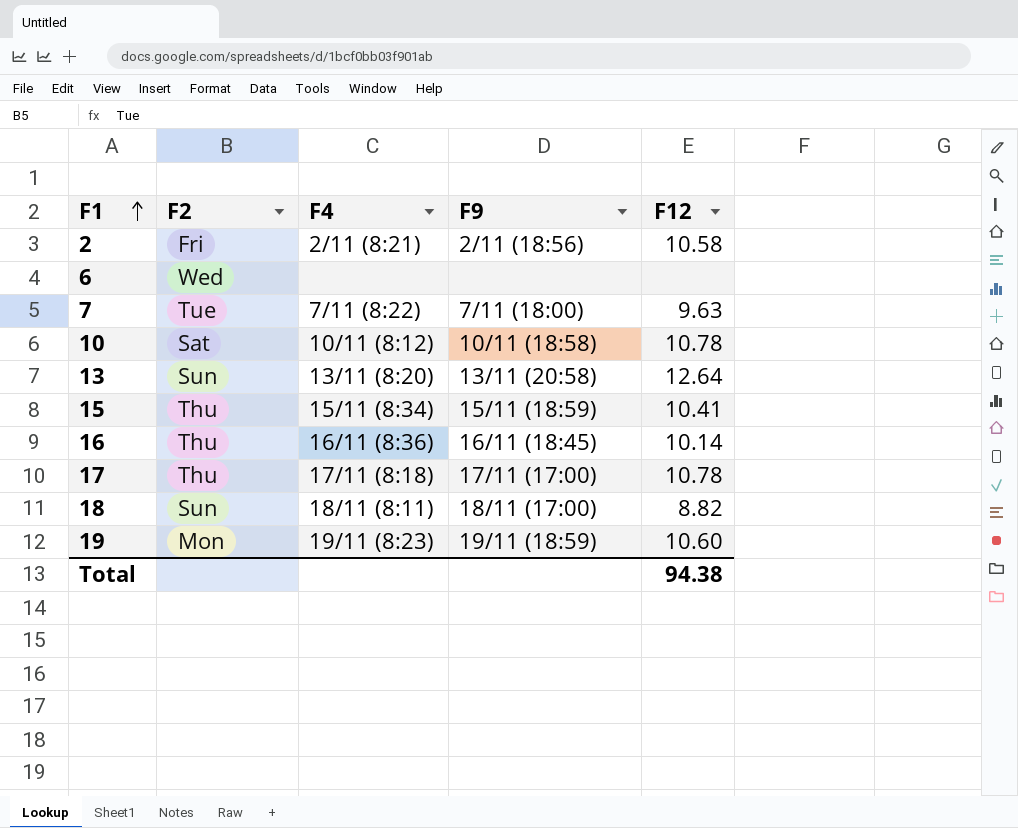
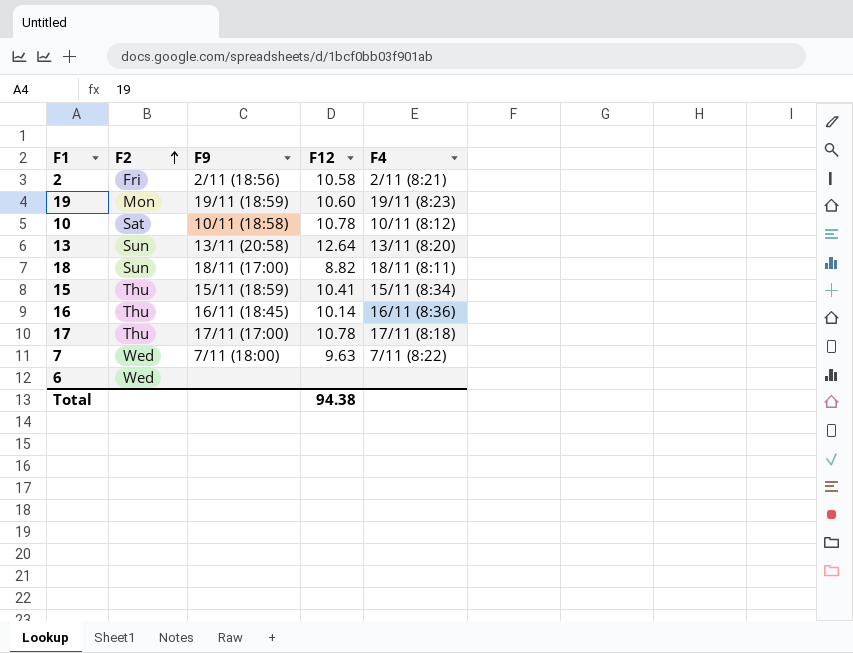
row order: F1 ascending -> F2 ascending
column F4 | position: 3 -> 5
7 | F2: Tue -> Wed

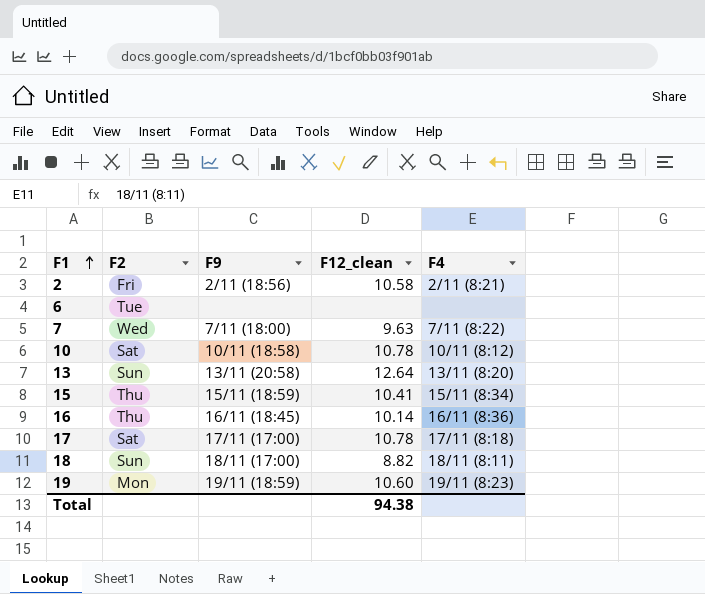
row order: F2 ascending -> F1 ascending
column name: F12 -> F12_clean
6 | F2: Wed -> Tue
17 | F2: Thu -> Sat

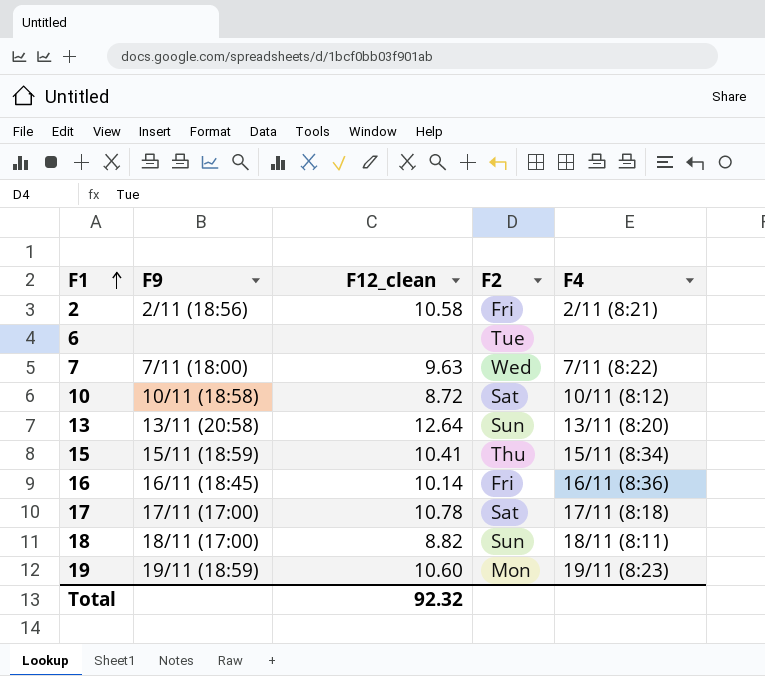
column F2 | position: 2 -> 4
10 | F12_clean: 10.78 -> 8.72
16 | F2: Thu -> Fri
Total | F12_clean: 94.38 -> 92.32

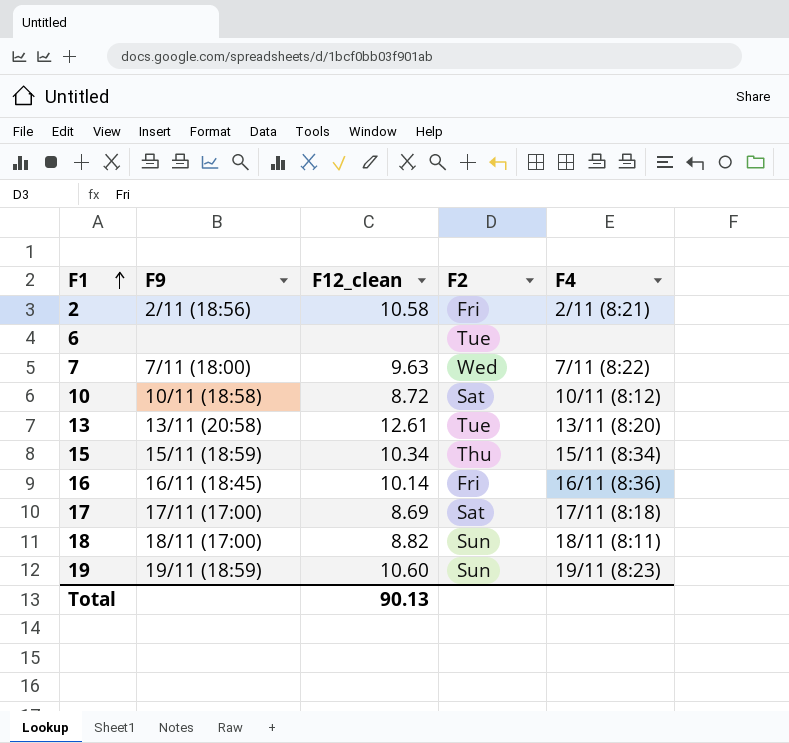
13 | F12_clean: 12.64 -> 12.61
13 | F2: Sun -> Tue
15 | F12_clean: 10.41 -> 10.34
17 | F12_clean: 10.78 -> 8.69
19 | F2: Mon -> Sun
Total | F12_clean: 92.32 -> 90.13

